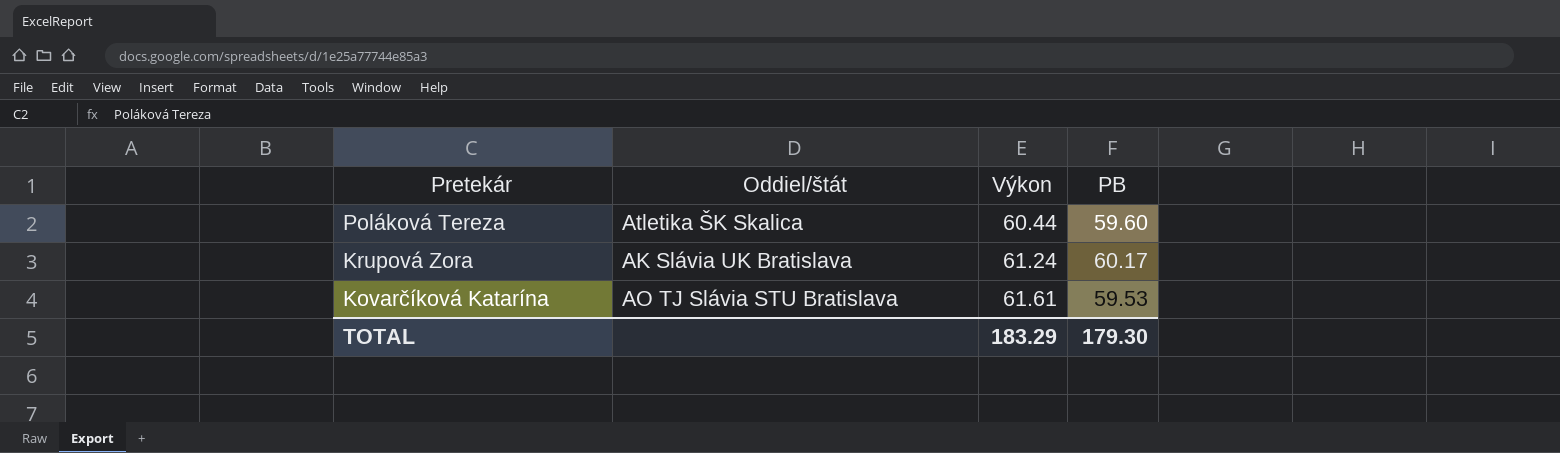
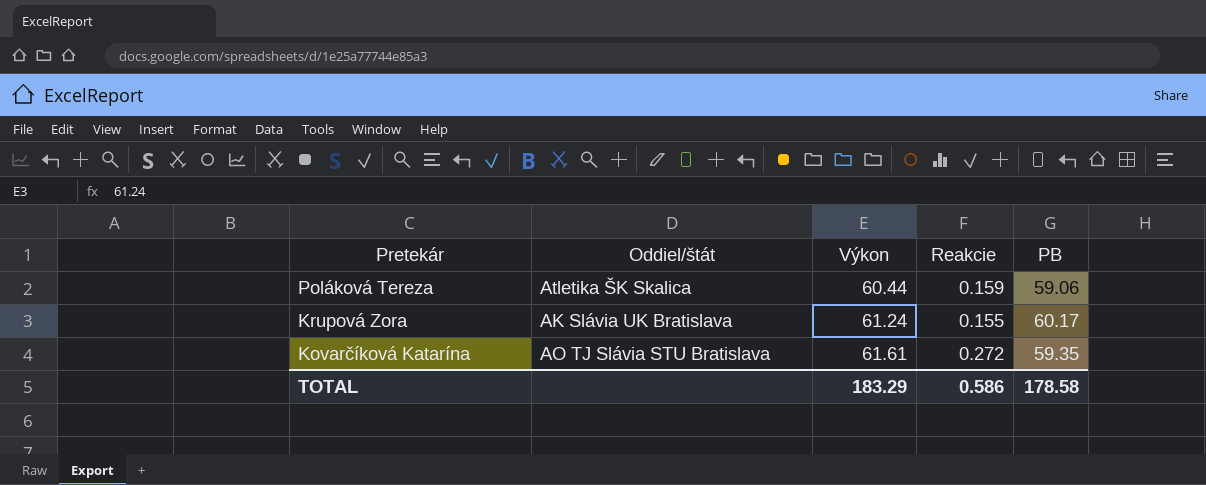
column Reakcie | position: none -> 4
Poláková Tereza | PB: 59.60 -> 59.06
Kovarčíková Katarína | PB: 59.53 -> 59.35
TOTAL | PB: 179.30 -> 178.58

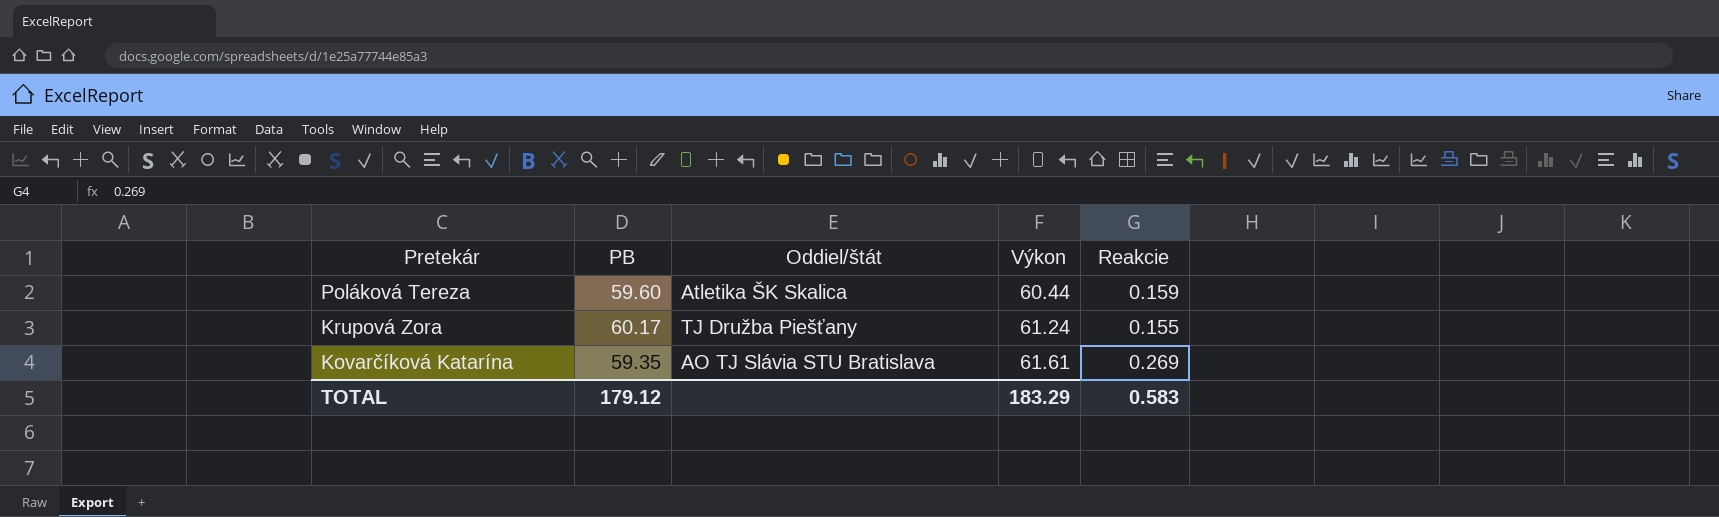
column PB | position: 5 -> 2
Poláková Tereza | PB: 59.06 -> 59.60
Krupová Zora | Oddiel/štát: AK Slávia UK Bratislava -> TJ Družba Piešťany
Kovarčíková Katarína | Reakcie: 0.272 -> 0.269
TOTAL | PB: 178.58 -> 179.12
TOTAL | Reakcie: 0.586 -> 0.583

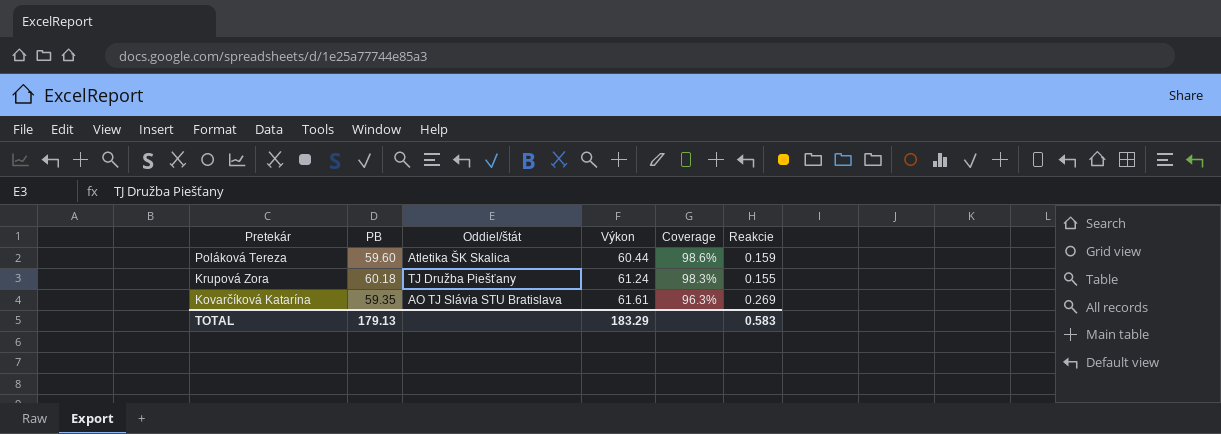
column Coverage | formula: none -> [PB] / [Výkon]
Krupová Zora | PB: 60.17 -> 60.18
TOTAL | PB: 179.12 -> 179.13

